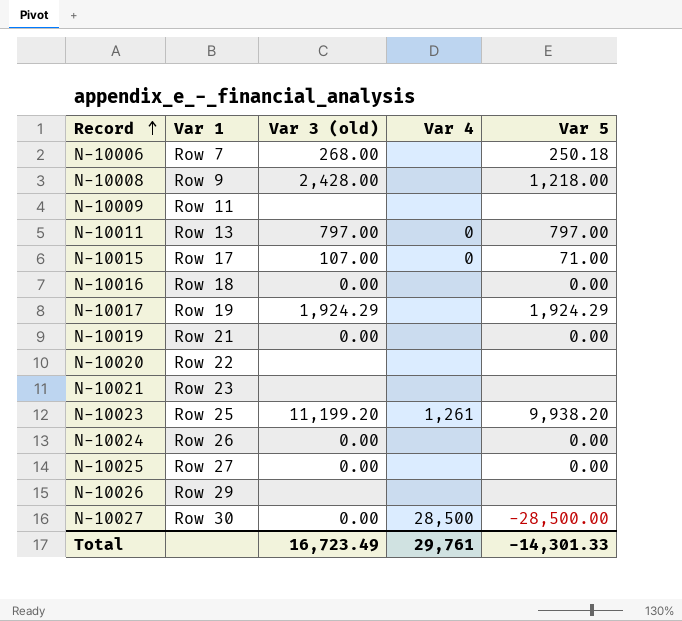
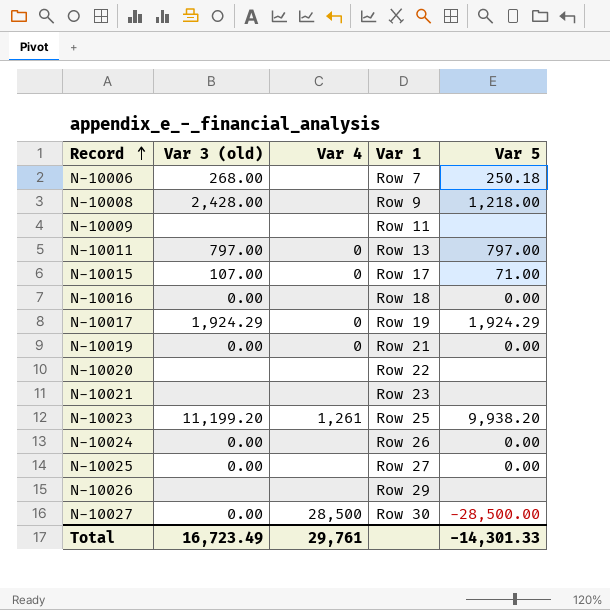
column Var 1 | position: 2 -> 4
N-10017 | Var 4: none -> 0
N-10019 | Var 4: none -> 0

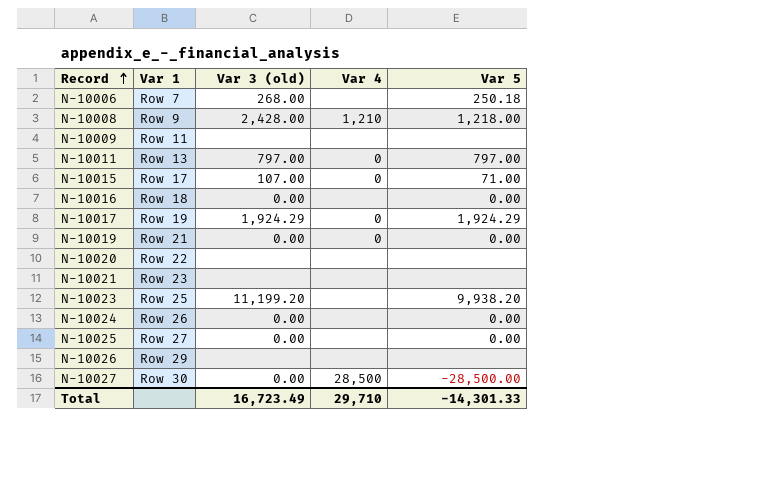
column Var 1 | position: 4 -> 2
N-10008 | Var 4: none -> 1,210
N-10023 | Var 4: 1,261 -> none
Total | Var 4: 29,761 -> 29,710

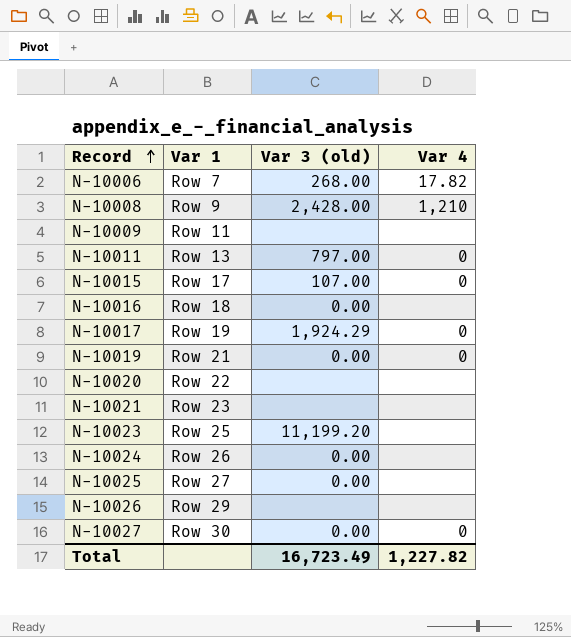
column Var 5 | position: 5 -> none
N-10006 | Var 4: none -> 17.82
N-10027 | Var 4: 28,500 -> 0
Total | Var 4: 29,710 -> 1,227.82

